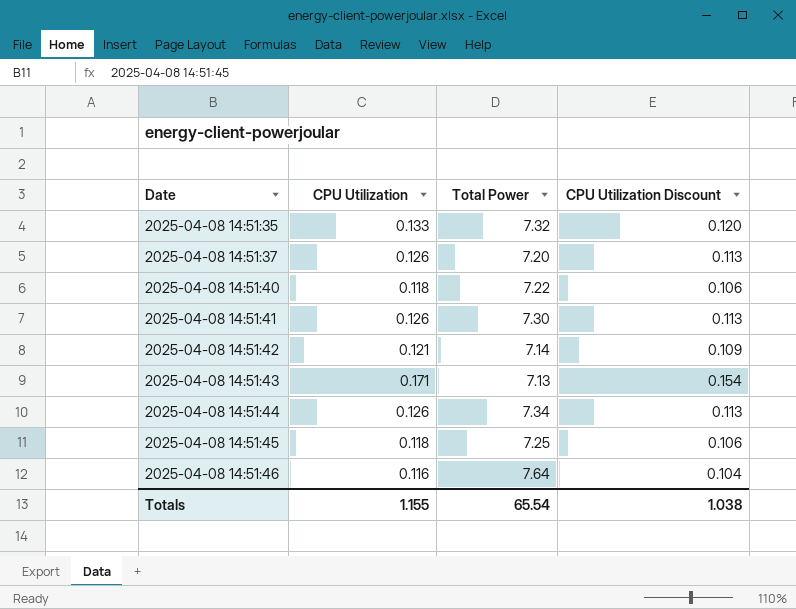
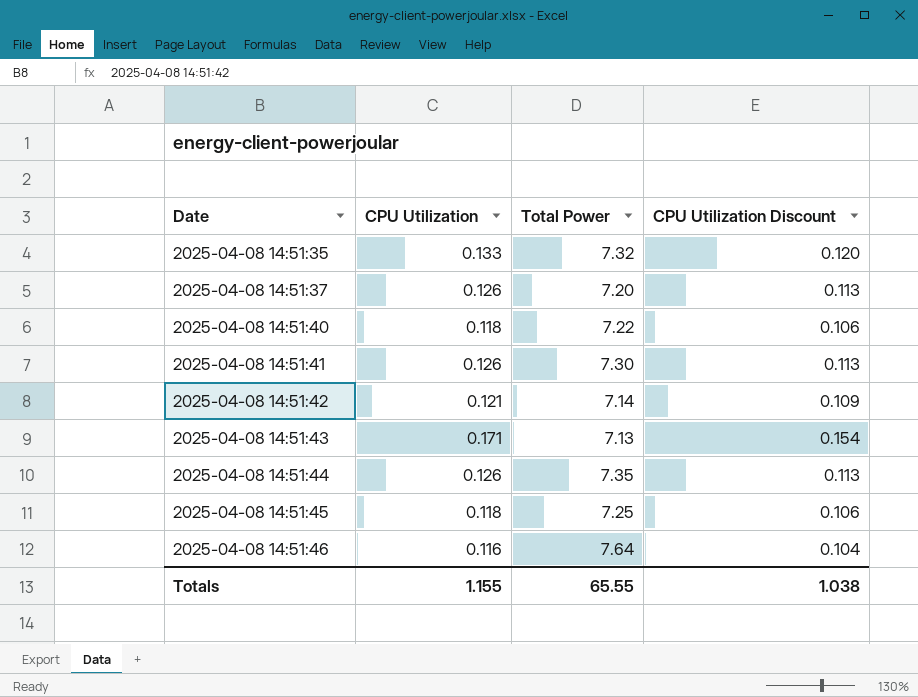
2025-04-08 14:51:44 | Total Power: 7.34 -> 7.35
Totals | Total Power: 65.54 -> 65.55

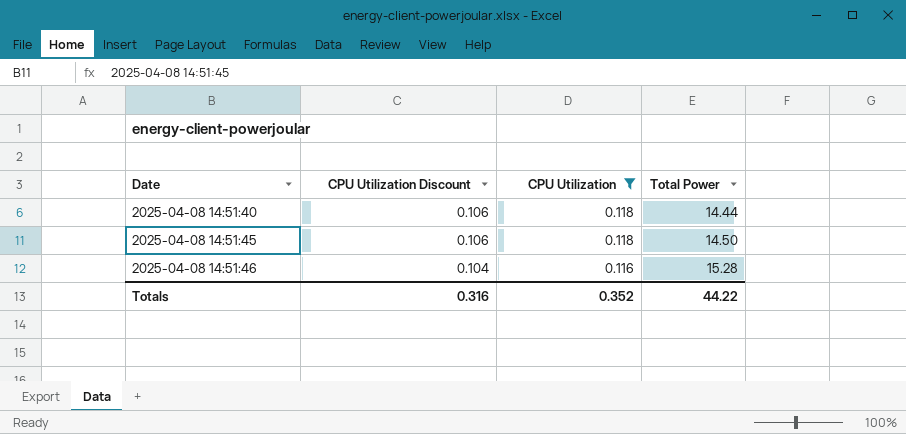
filter: none -> CPU Utilization <= 0.118
column CPU Utilization Discount | position: 4 -> 2
2025-04-08 14:51:40 | Total Power: 7.22 -> 14.44
2025-04-08 14:51:45 | Total Power: 7.25 -> 14.50
2025-04-08 14:51:46 | Total Power: 7.64 -> 15.28
Totals | CPU Utilization Discount: 1.038 -> 0.316
Totals | CPU Utilization: 1.155 -> 0.352
Totals | Total Power: 65.55 -> 44.22

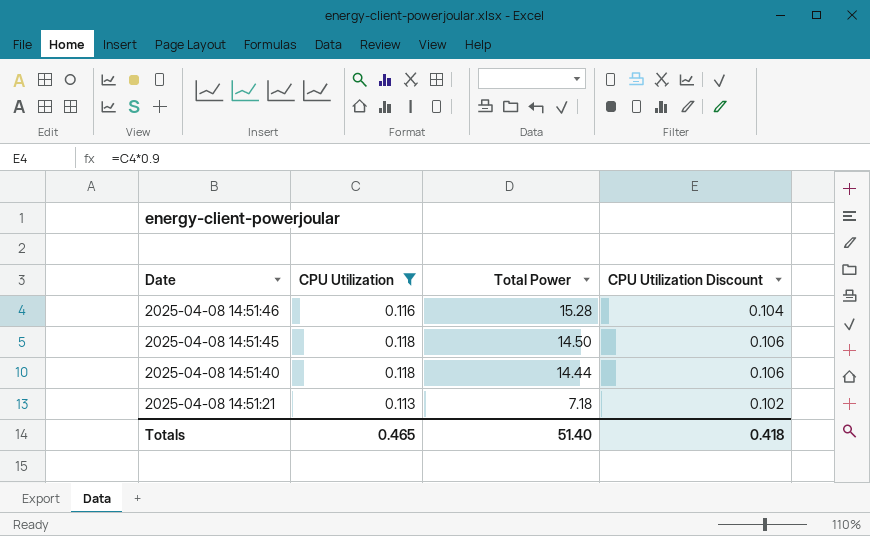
row order: Date ascending -> Date descending
column CPU Utilization Discount | position: 2 -> 4
row 2025-04-08 14:51:21: none -> 0.113 | 7.18 | 0.102
Totals | CPU Utilization: 0.352 -> 0.465
Totals | Total Power: 44.22 -> 51.40
Totals | CPU Utilization Discount: 0.316 -> 0.418

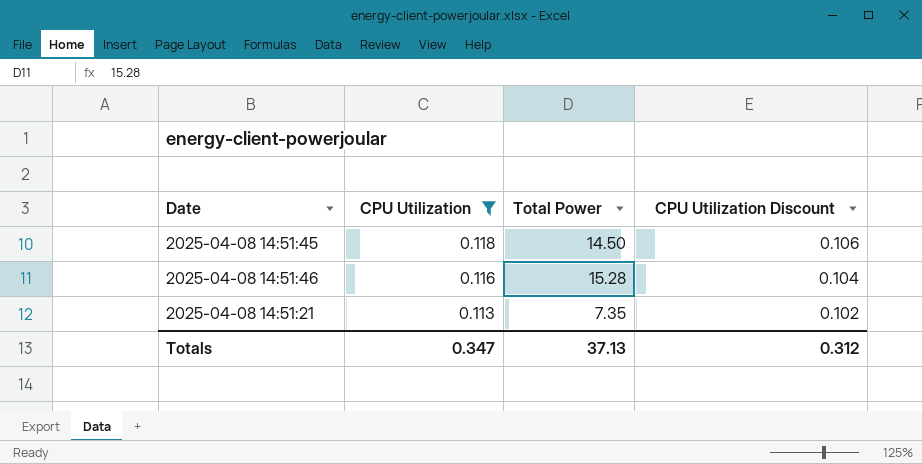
row order: Date descending -> CPU Utilization descending
row 2025-04-08 14:51:40: 0.118 | 14.44 | 0.106 -> none
2025-04-08 14:51:21 | Total Power: 7.18 -> 7.35
Totals | CPU Utilization: 0.465 -> 0.347
Totals | Total Power: 51.40 -> 37.13
Totals | CPU Utilization Discount: 0.418 -> 0.312

